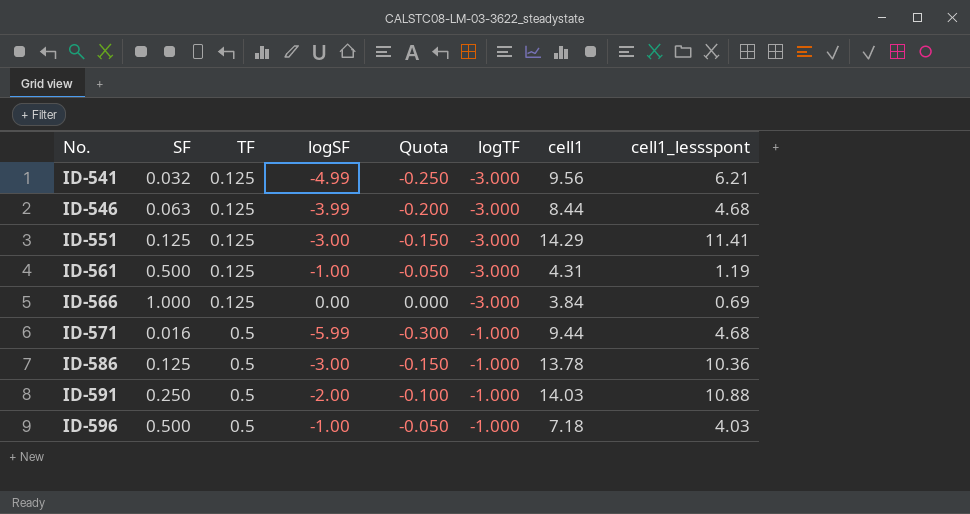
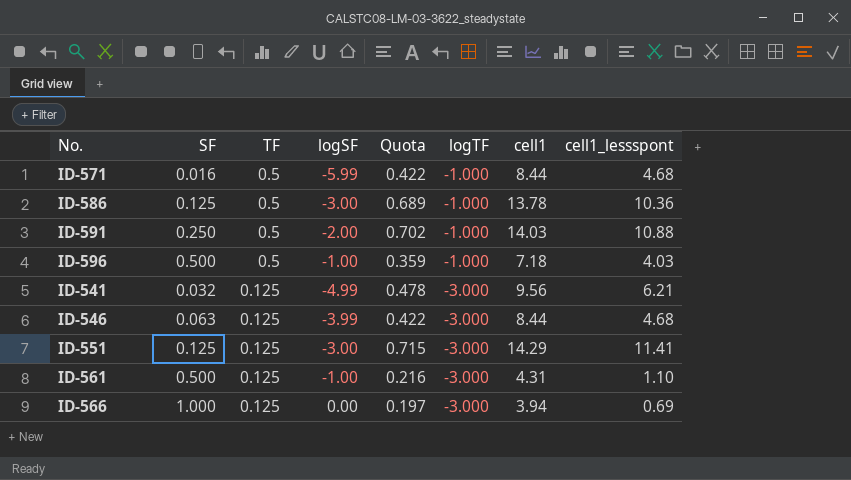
row order: No. ascending -> TF descending
column Quota | formula: [logSF] * 0.05 -> [cell1] * 0.05
ID-571 | cell1: 9.44 -> 8.44
ID-561 | cell1_lessspont: 1.19 -> 1.10
ID-566 | cell1: 3.84 -> 3.94

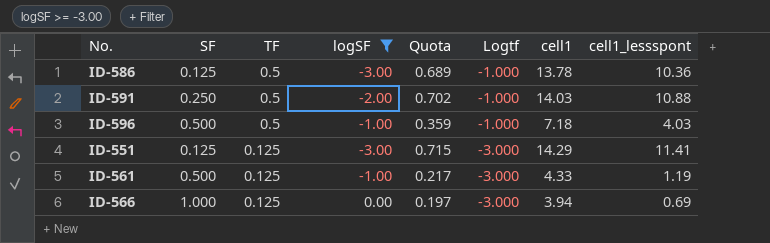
filter: none -> logSF >= -3.00
column name: logTF -> Logtf
ID-561 | Quota: 0.216 -> 0.217
ID-561 | cell1: 4.31 -> 4.33
ID-561 | cell1_lessspont: 1.10 -> 1.19

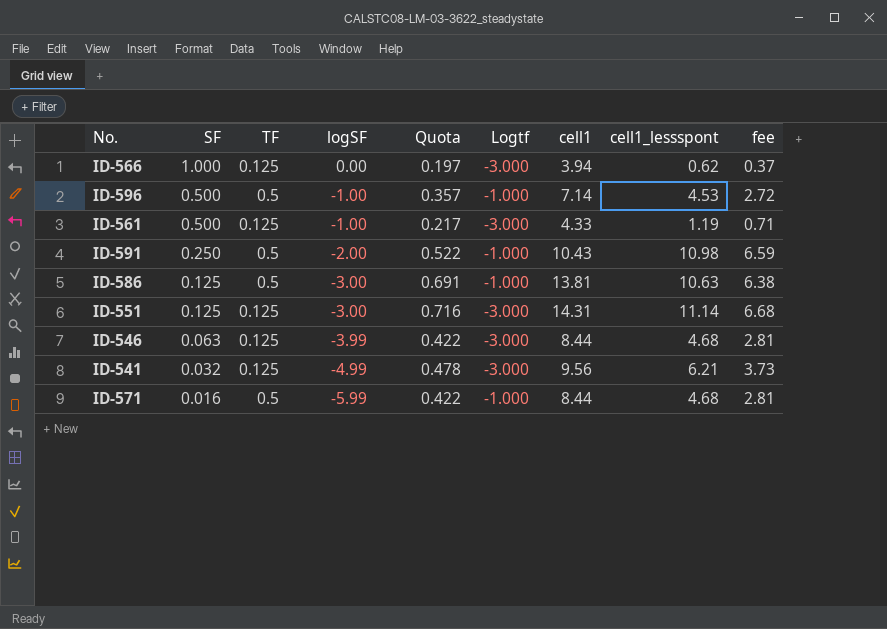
filter: logSF >= -3.00 -> none
row order: TF descending -> SF descending
column fee | formula: none -> [cell1_lessspont] * 0.6
ID-566 | cell1_lessspont: 0.69 -> 0.62
ID-596 | Quota: 0.359 -> 0.357
ID-596 | cell1: 7.18 -> 7.14
ID-596 | cell1_lessspont: 4.03 -> 4.53
ID-591 | Quota: 0.702 -> 0.522
ID-591 | cell1: 14.03 -> 10.43
ID-591 | cell1_lessspont: 10.88 -> 10.98
ID-586 | Quota: 0.689 -> 0.691
ID-586 | cell1: 13.78 -> 13.81
ID-586 | cell1_lessspont: 10.36 -> 10.63
ID-551 | Quota: 0.715 -> 0.716
ID-551 | cell1: 14.29 -> 14.31
ID-551 | cell1_lessspont: 11.41 -> 11.14

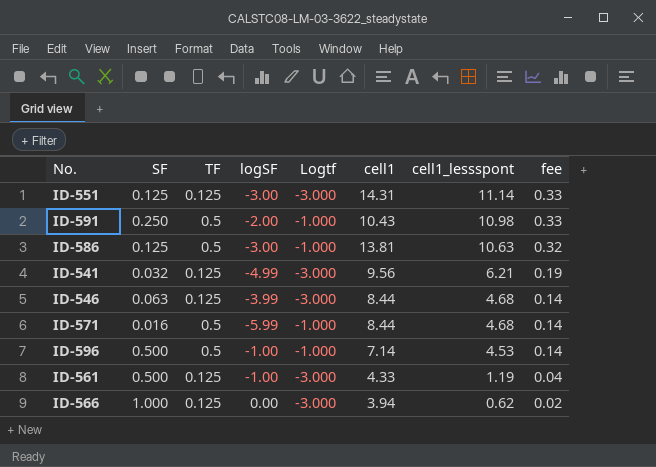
row order: SF descending -> cell1_lessspont descending
column Quota | formula: [cell1] * 0.05 -> none
column fee | formula: [cell1_lessspont] * 0.6 -> [cell1_lessspont] * 0.03

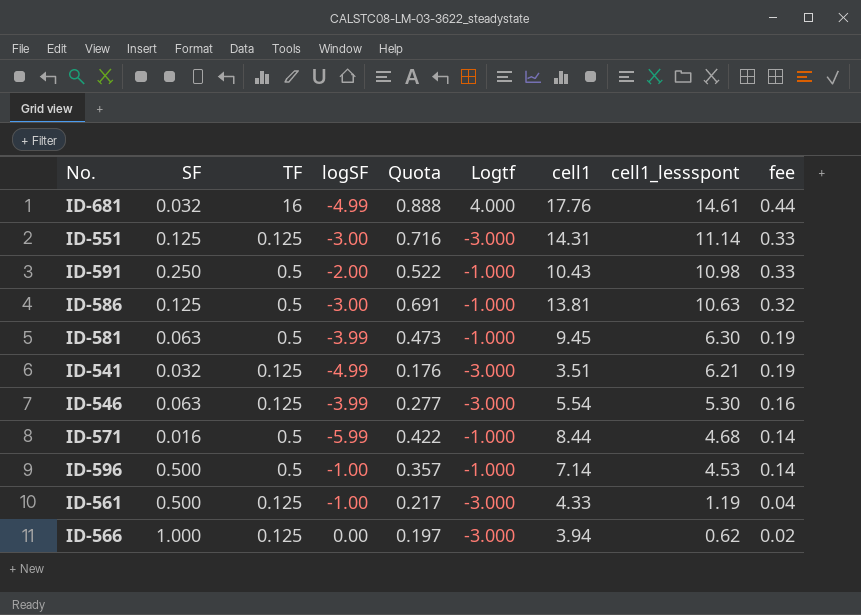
column Quota | formula: none -> [cell1] * 0.05
row ID-681: none -> 0.032 | 16 | -4.99 | 0.888 | 4.000 | 17.76 | 14.61 | 0.44
row ID-581: none -> 0.063 | 0.5 | -3.99 | 0.473 | -1.000 | 9.45 | 6.30 | 0.19
ID-541 | cell1: 9.56 -> 3.51
ID-546 | cell1: 8.44 -> 5.54
ID-546 | cell1_lessspont: 4.68 -> 5.30
ID-546 | fee: 0.14 -> 0.16

